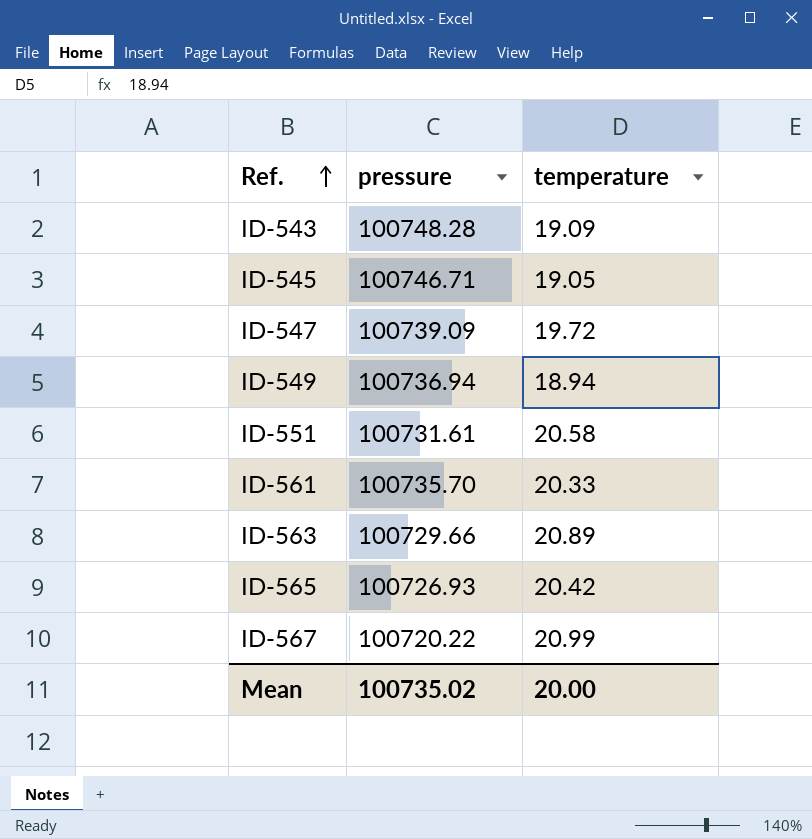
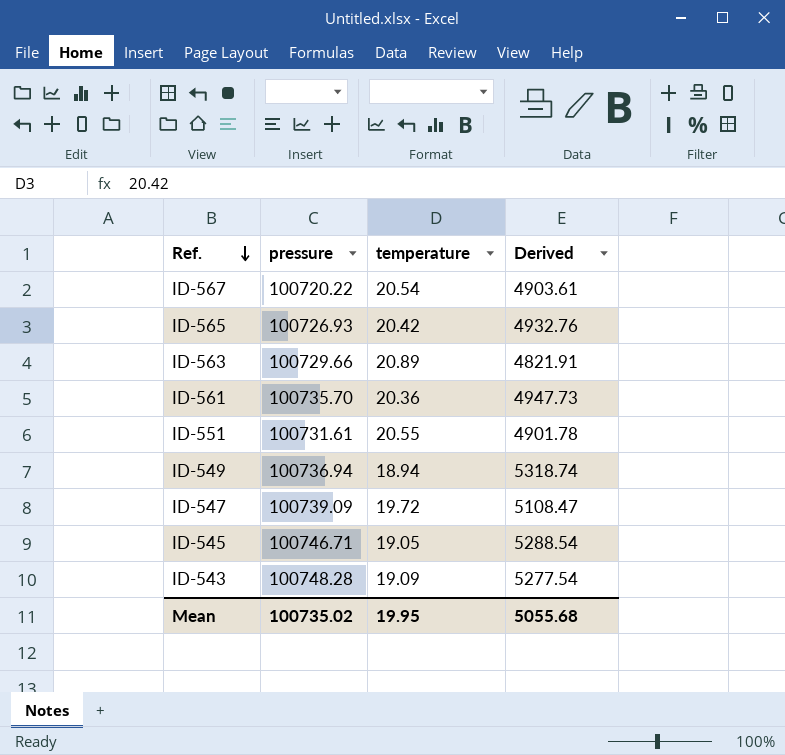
row order: Ref. ascending -> Ref. descending
column Derived | formula: none -> [pressure] / [temperature]
ID-567 | temperature: 20.99 -> 20.54
ID-561 | temperature: 20.33 -> 20.36
ID-551 | temperature: 20.58 -> 20.55
Mean | temperature: 20.00 -> 19.95

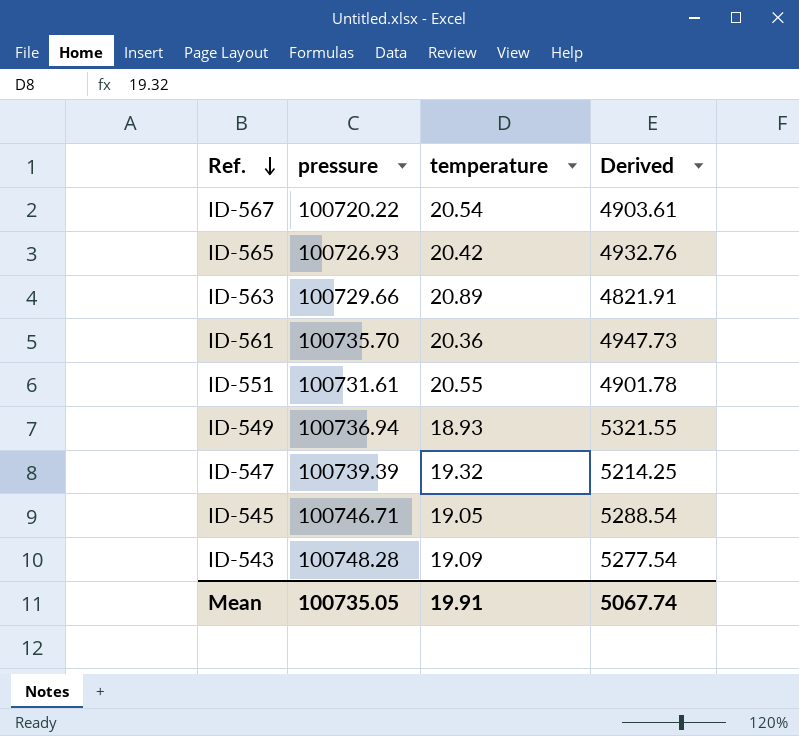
ID-549 | temperature: 18.94 -> 18.93
ID-549 | Derived: 5318.74 -> 5321.55
ID-547 | pressure: 100739.09 -> 100739.39
ID-547 | temperature: 19.72 -> 19.32
ID-547 | Derived: 5108.47 -> 5214.25
Mean | pressure: 100735.02 -> 100735.05
Mean | temperature: 19.95 -> 19.91
Mean | Derived: 5055.68 -> 5067.74

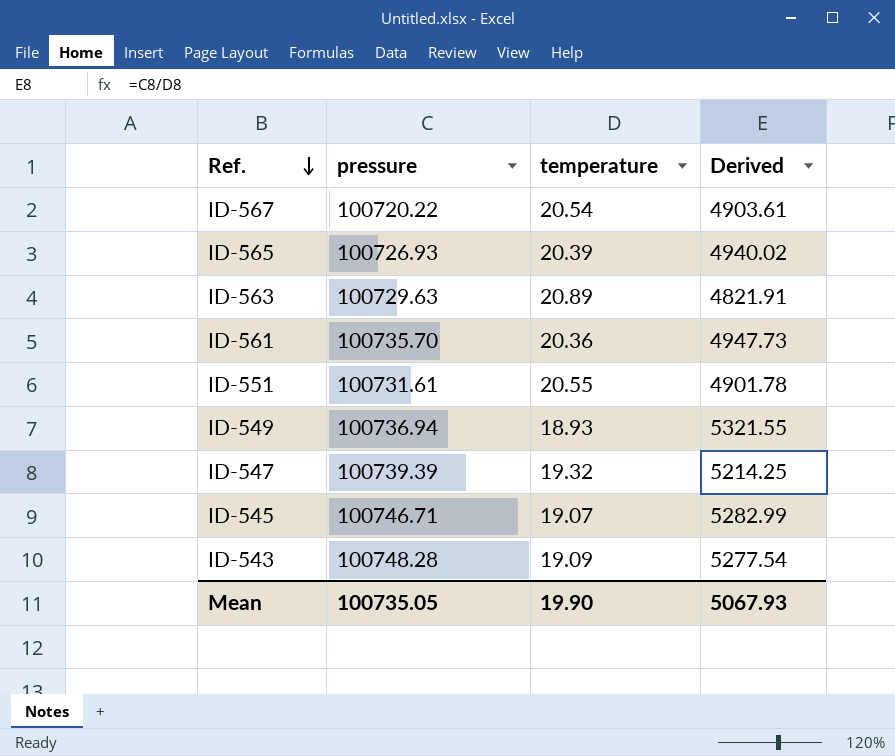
ID-565 | temperature: 20.42 -> 20.39
ID-565 | Derived: 4932.76 -> 4940.02
ID-563 | pressure: 100729.66 -> 100729.63
ID-545 | temperature: 19.05 -> 19.07
ID-545 | Derived: 5288.54 -> 5282.99
Mean | temperature: 19.91 -> 19.90
Mean | Derived: 5067.74 -> 5067.93

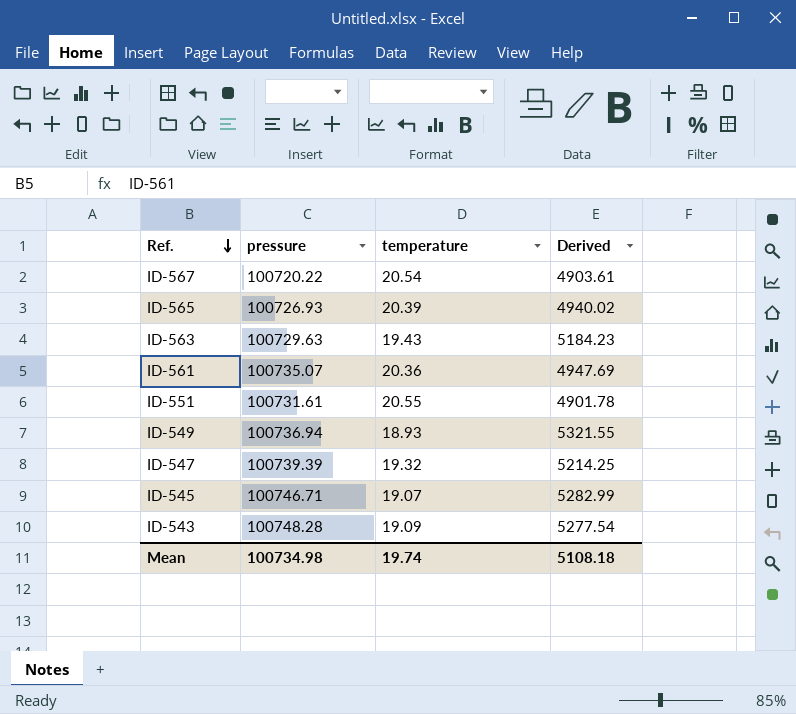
ID-563 | temperature: 20.89 -> 19.43
ID-563 | Derived: 4821.91 -> 5184.23
ID-561 | pressure: 100735.70 -> 100735.07
ID-561 | Derived: 4947.73 -> 4947.69
Mean | pressure: 100735.05 -> 100734.98
Mean | temperature: 19.90 -> 19.74
Mean | Derived: 5067.93 -> 5108.18

